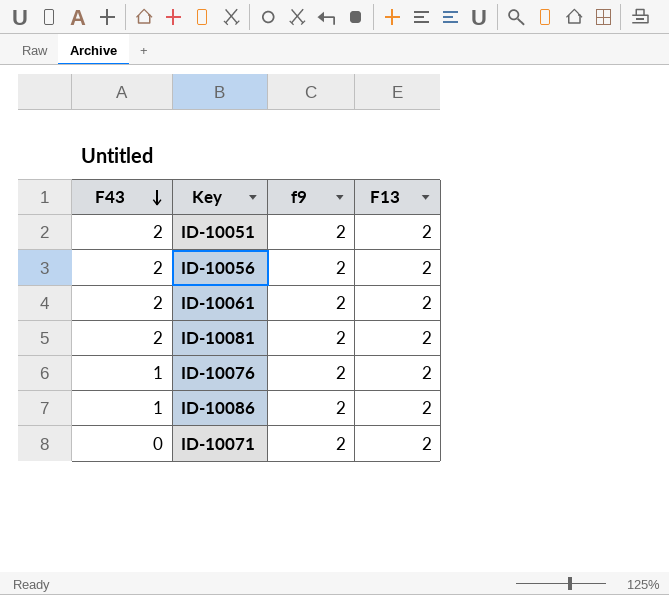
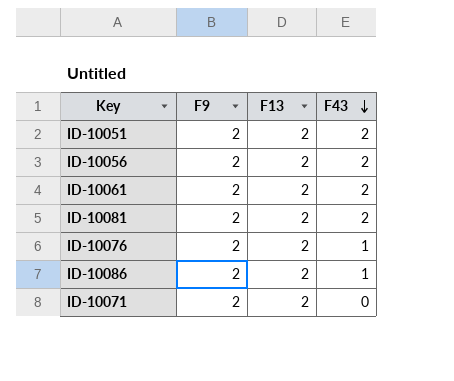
column name: f9 -> F9
column F43 | position: 1 -> 4

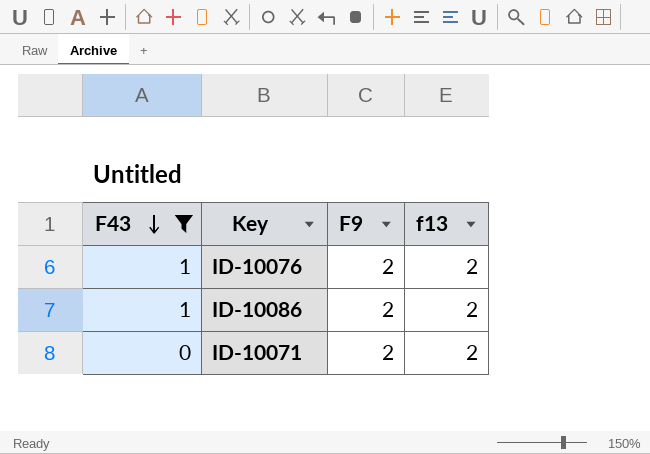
filter: none -> F43 != 2
column F43 | position: 4 -> 1
column name: F13 -> f13

